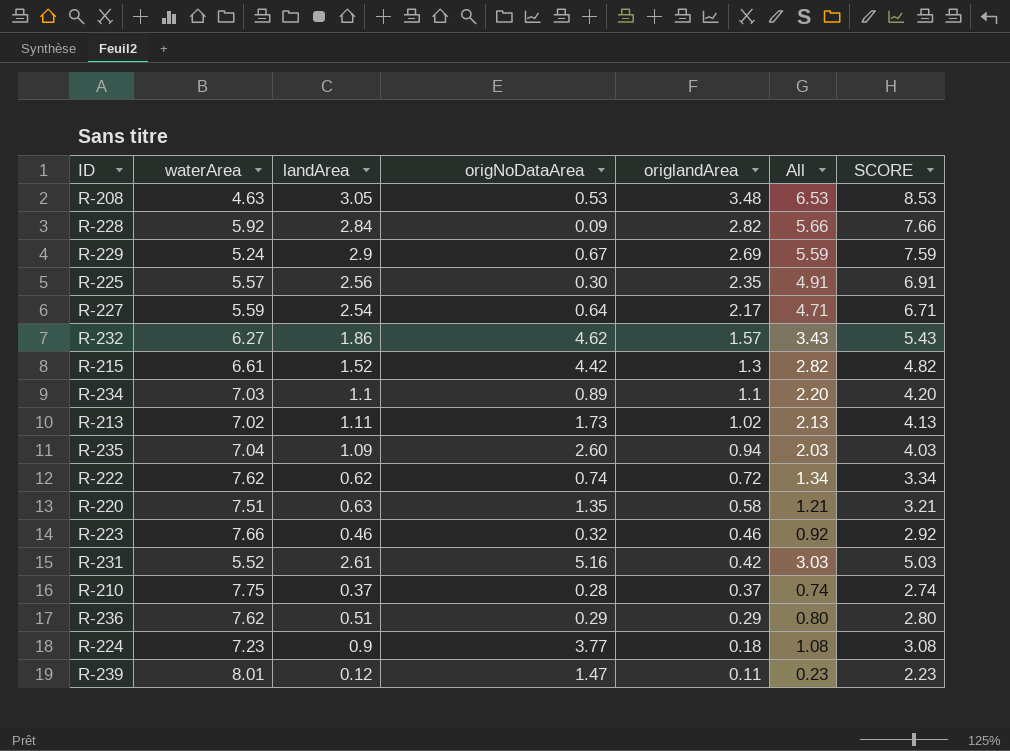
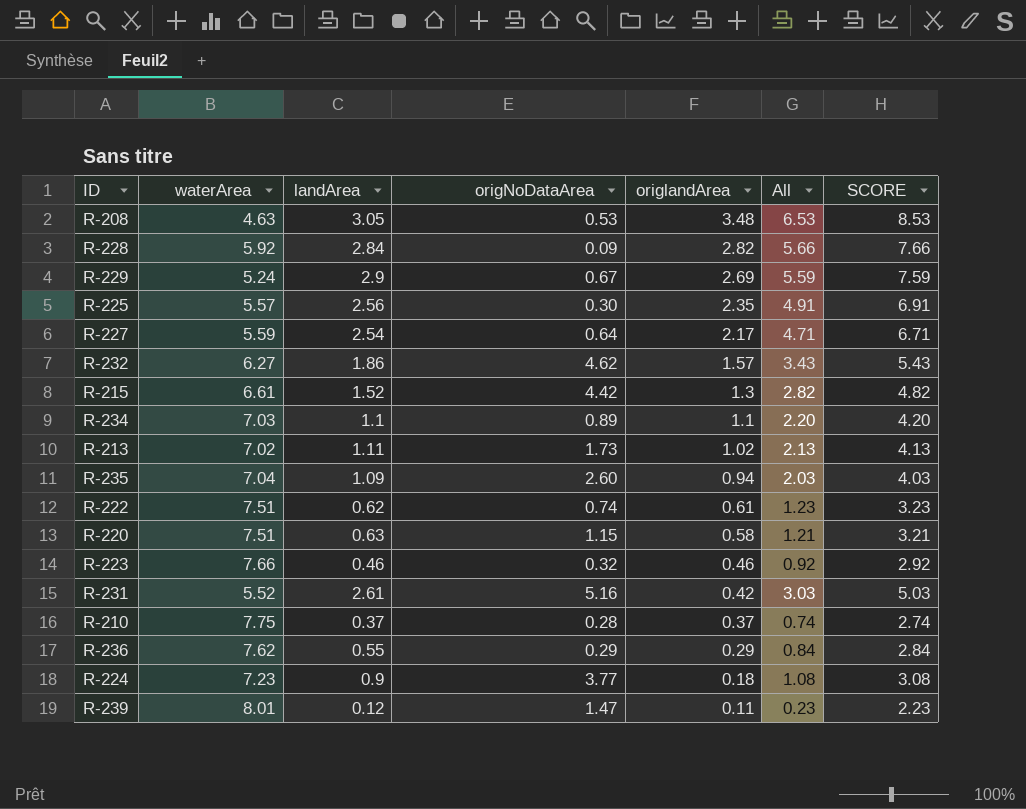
R-222 | waterArea: 7.62 -> 7.51
R-222 | origlandArea: 0.72 -> 0.61
R-222 | All: 1.34 -> 1.23
R-222 | SCORE: 3.34 -> 3.23
R-220 | origNoDataArea: 1.35 -> 1.15
R-236 | landArea: 0.51 -> 0.55
R-236 | All: 0.80 -> 0.84
R-236 | SCORE: 2.80 -> 2.84

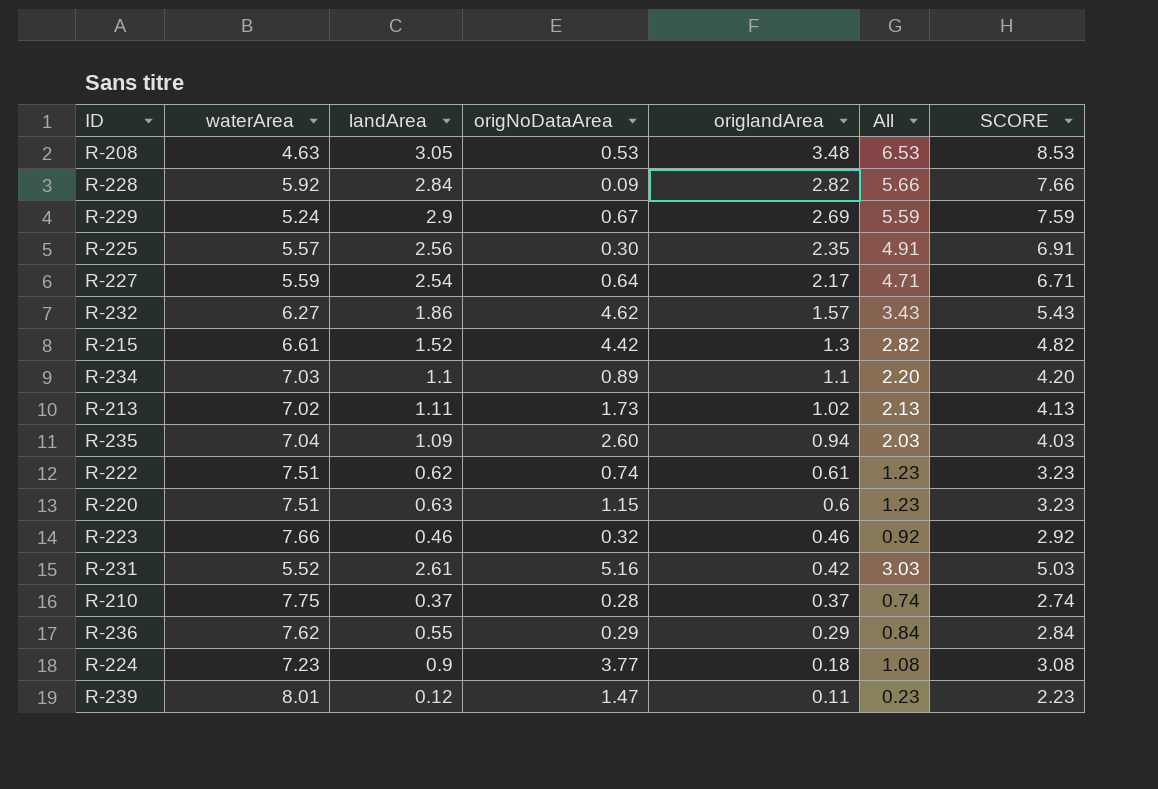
R-220 | origlandArea: 0.58 -> 0.6
R-220 | All: 1.21 -> 1.23
R-220 | SCORE: 3.21 -> 3.23

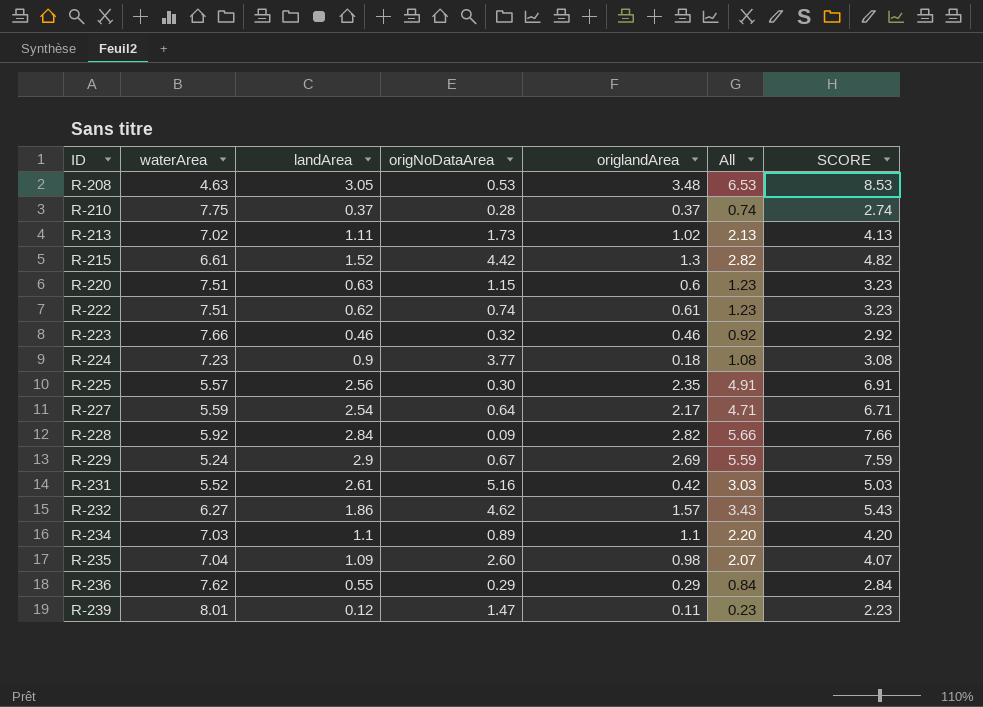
row order: origlandArea descending -> ID ascending
R-235 | origlandArea: 0.94 -> 0.98
R-235 | All: 2.03 -> 2.07
R-235 | SCORE: 4.03 -> 4.07

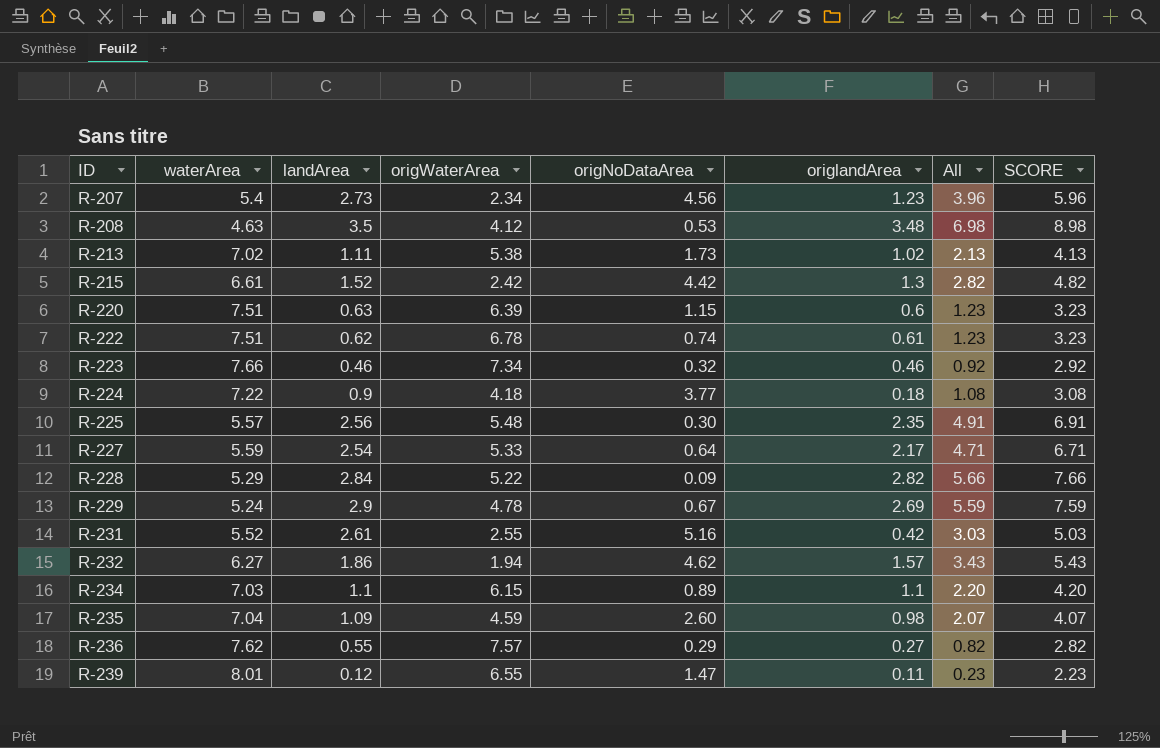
column origWaterArea | position: none -> 4
row R-210: 7.75 | 0.37 | 0.28 | 0.37 | 0.74 | 2.74 -> none
row R-207: none -> 5.4 | 2.73 | 2.34 | 4.56 | 1.23 | 3.96 | 5.96
R-208 | landArea: 3.05 -> 3.5
R-208 | All: 6.53 -> 6.98
R-208 | SCORE: 8.53 -> 8.98
R-224 | waterArea: 7.23 -> 7.22
R-228 | waterArea: 5.92 -> 5.29
R-236 | origlandArea: 0.29 -> 0.27
R-236 | All: 0.84 -> 0.82
R-236 | SCORE: 2.84 -> 2.82

